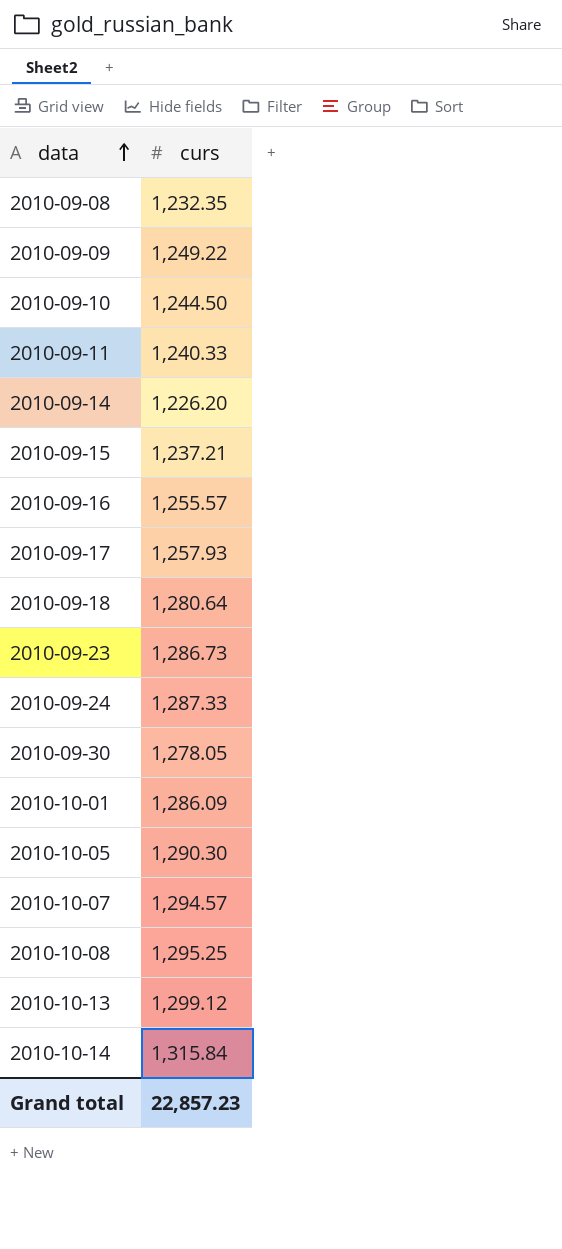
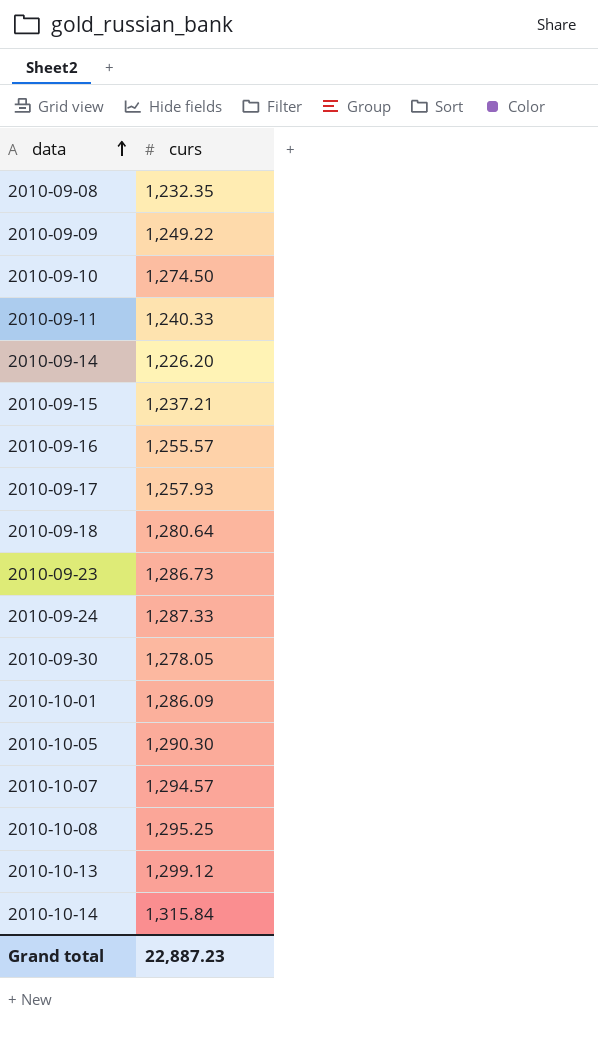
2010-09-10 | curs: 1,244.50 -> 1,274.50
Grand total | curs: 22,857.23 -> 22,887.23

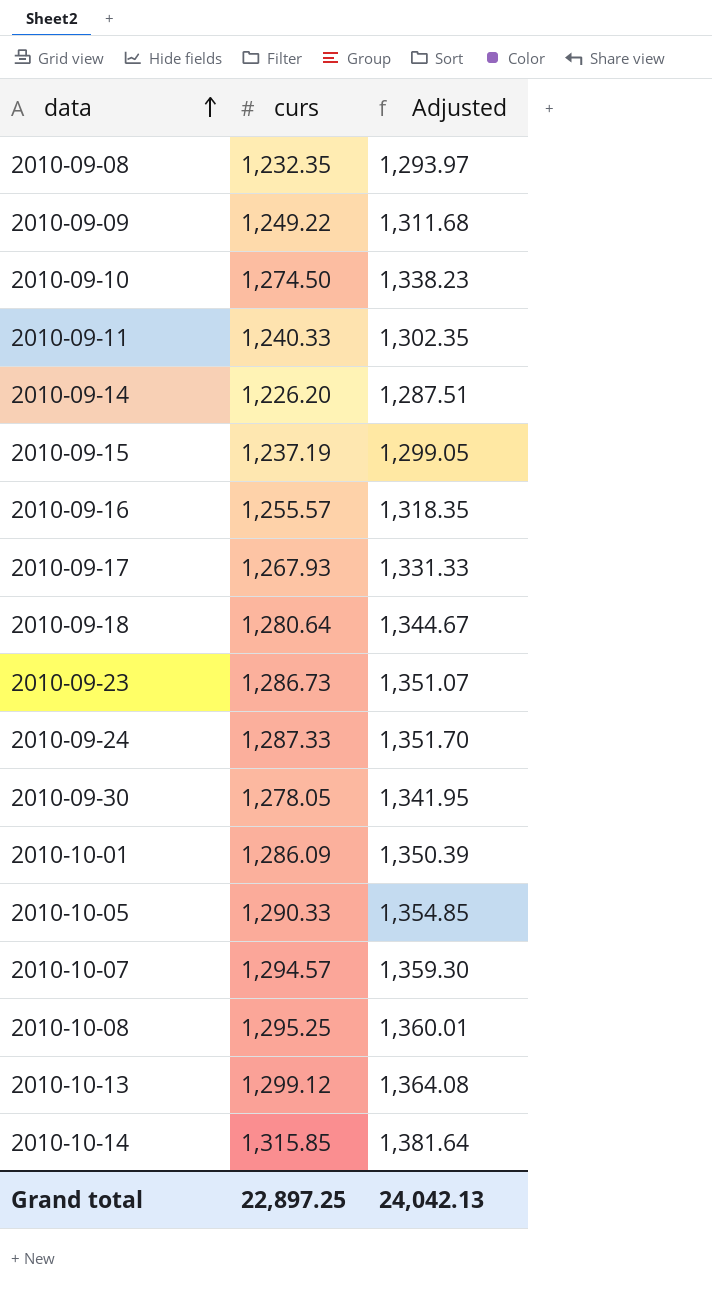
column Adjusted | formula: none -> [curs] * 1.05
2010-09-15 | curs: 1,237.21 -> 1,237.19
2010-09-17 | curs: 1,257.93 -> 1,267.93
2010-10-05 | curs: 1,290.30 -> 1,290.33
2010-10-14 | curs: 1,315.84 -> 1,315.85
Grand total | curs: 22,887.23 -> 22,897.25

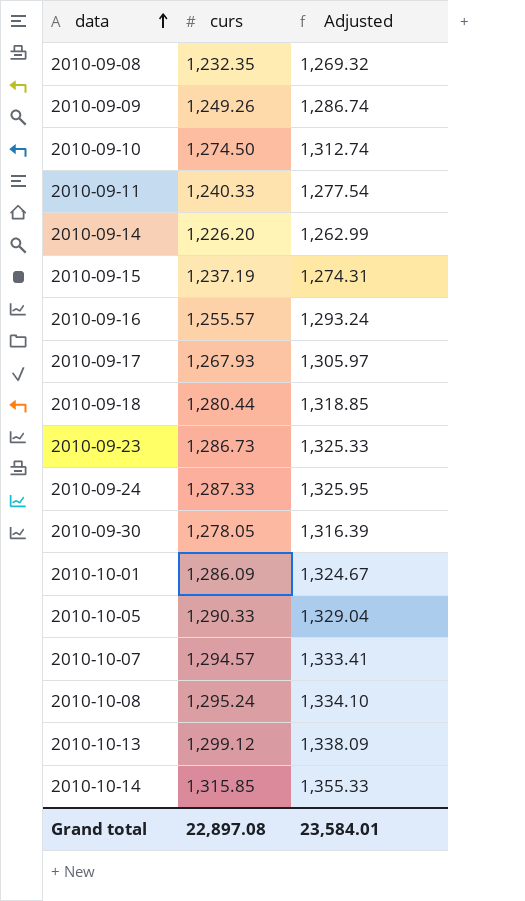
column Adjusted | formula: [curs] * 1.05 -> [curs] * 1.03
2010-09-09 | curs: 1,249.22 -> 1,249.26
2010-09-18 | curs: 1,280.64 -> 1,280.44
2010-10-08 | curs: 1,295.25 -> 1,295.24
Grand total | curs: 22,897.25 -> 22,897.08
Grand total | Adjusted: 24,042.13 -> 23,584.01

